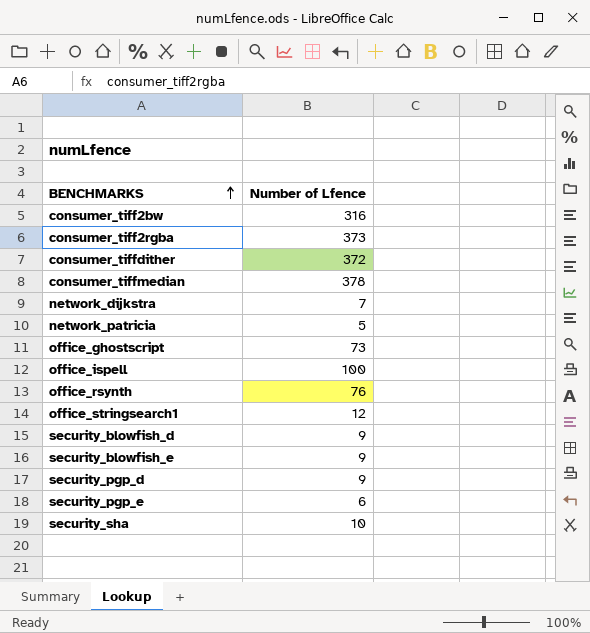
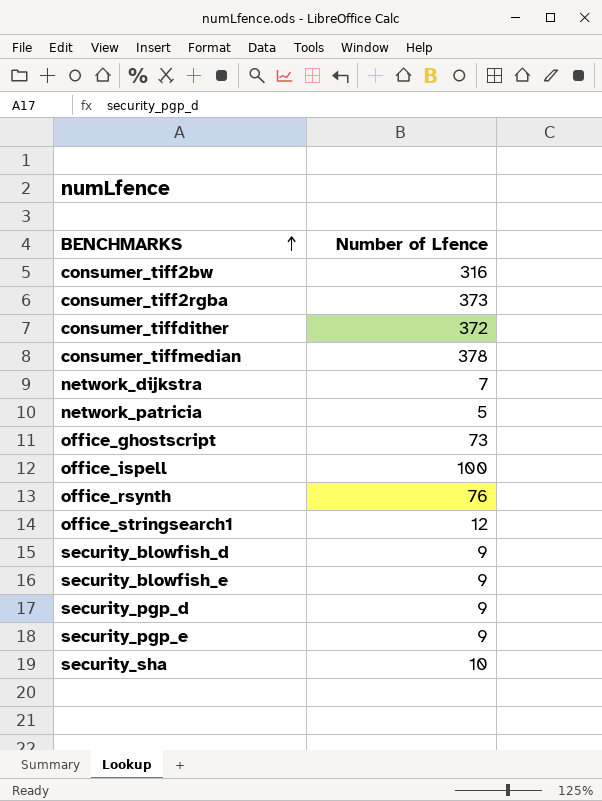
security_pgp_e | Number of Lfence: 6 -> 9

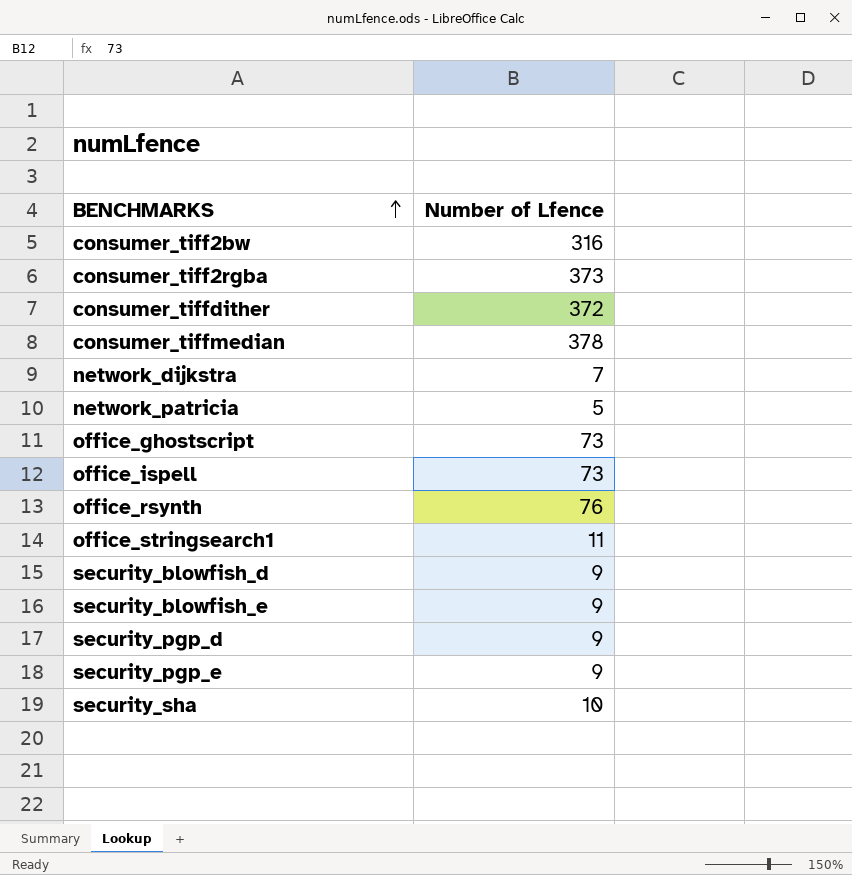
office_ispell | Number of Lfence: 100 -> 73
office_stringsearch1 | Number of Lfence: 12 -> 11

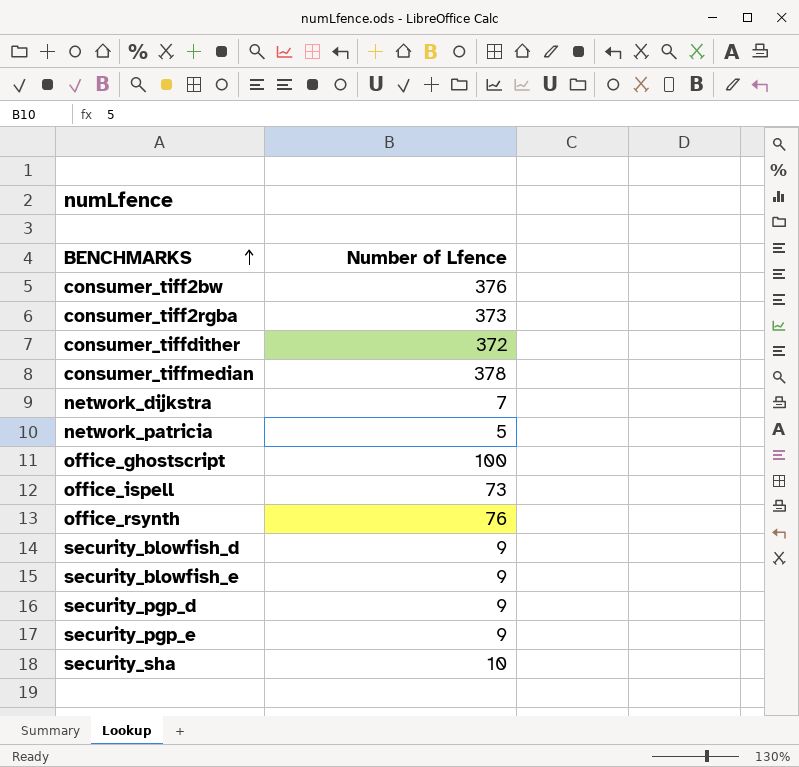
row office_stringsearch1: 11 -> none
consumer_tiff2bw | Number of Lfence: 316 -> 376
office_ghostscript | Number of Lfence: 73 -> 100

